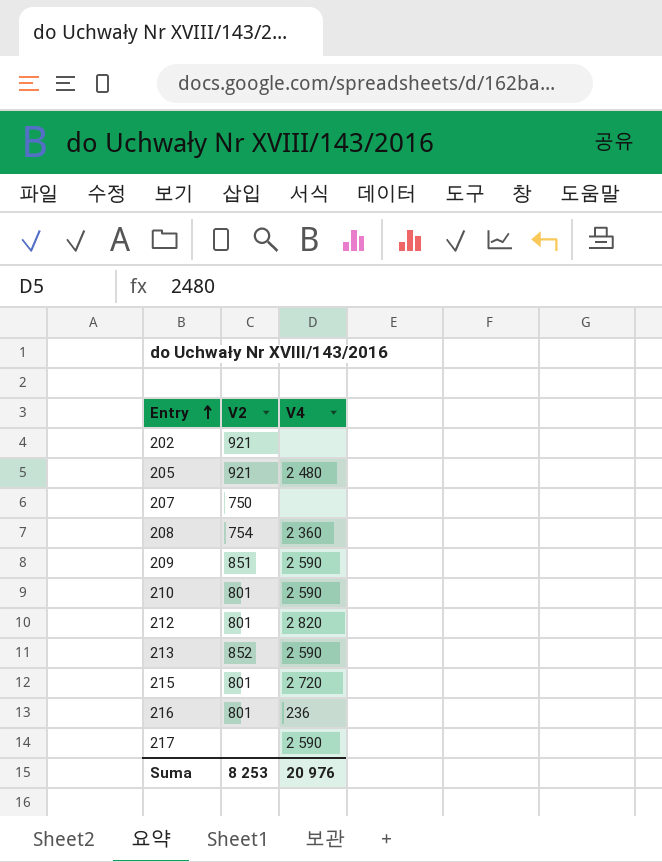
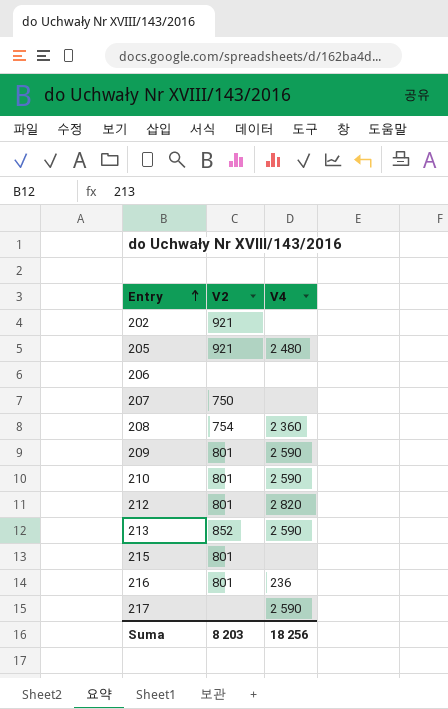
row 206: none -> none | none
209 | V2: 851 -> 801
215 | V4: 2 720 -> none
Suma | V2: 8 253 -> 8 203
Suma | V4: 20 976 -> 18 256

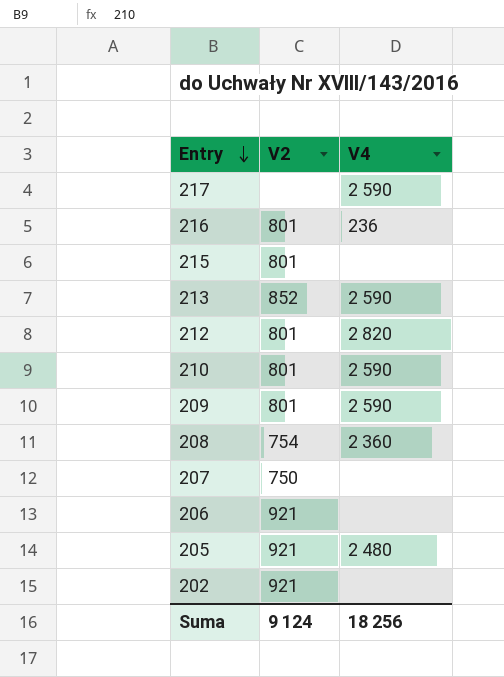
row order: Entry ascending -> Entry descending
206 | V2: none -> 921
Suma | V2: 8 203 -> 9 124

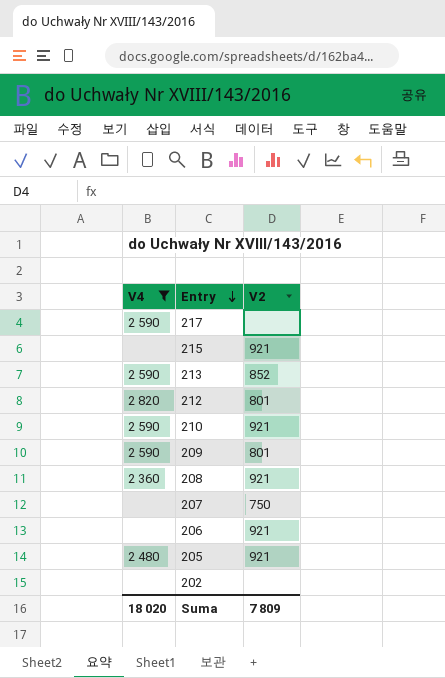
filter: none -> V4 != 236
column V4 | position: 3 -> 1
215 | V2: 801 -> 921
210 | V2: 801 -> 921
208 | V2: 754 -> 921
202 | V2: 921 -> none
Suma | V4: 18 256 -> 18 020
Suma | V2: 9 124 -> 7 809

